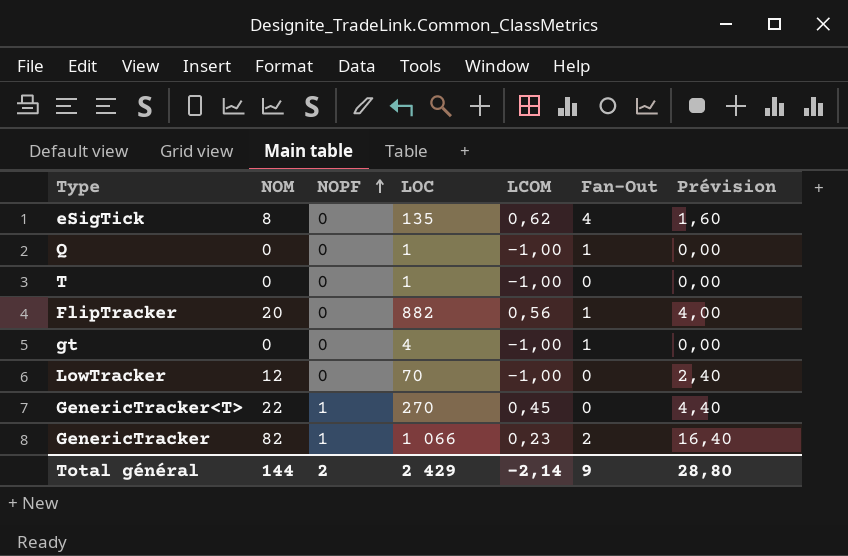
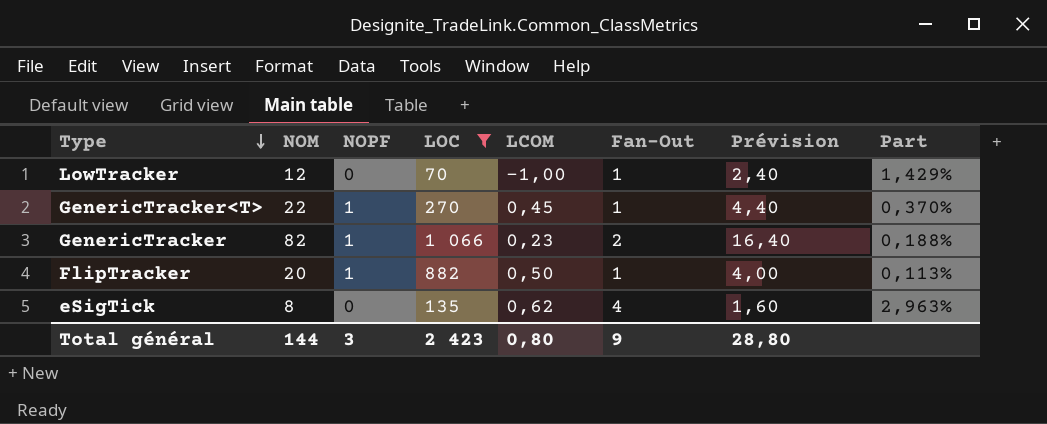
filter: none -> LOC >= 70
row order: NOPF ascending -> Type descending
column Part | formula: none -> [Fan-Out] / [LOC]
LowTracker | Fan-Out: 0 -> 1
GenericTracker<T> | Fan-Out: 0 -> 1
FlipTracker | NOPF: 0 -> 1
FlipTracker | LCOM: 0,56 -> 0,50
Total général | NOPF: 2 -> 3
Total général | LOC: 2 429 -> 2 423
Total général | LCOM: -2,14 -> 0,80

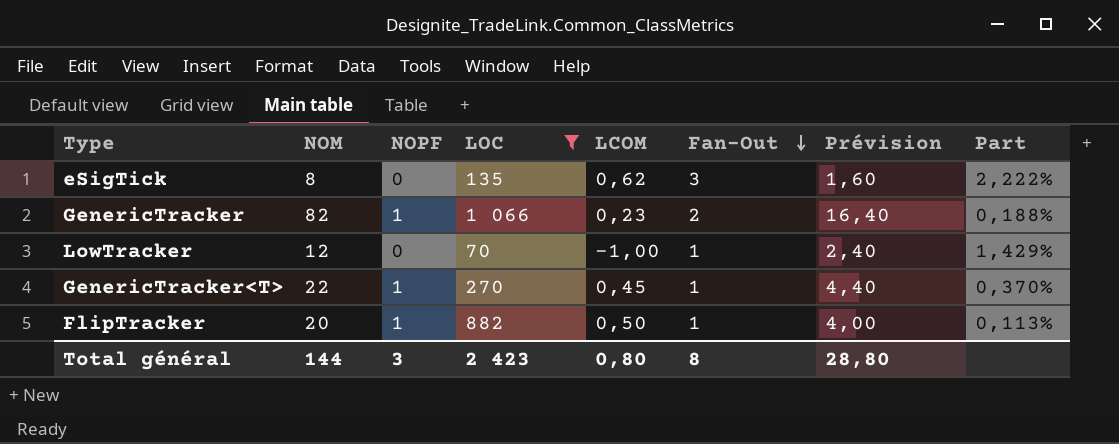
row order: Type descending -> Fan-Out descending
eSigTick | Fan-Out: 4 -> 3
eSigTick | Part: 2,963% -> 2,222%
Total général | Fan-Out: 9 -> 8

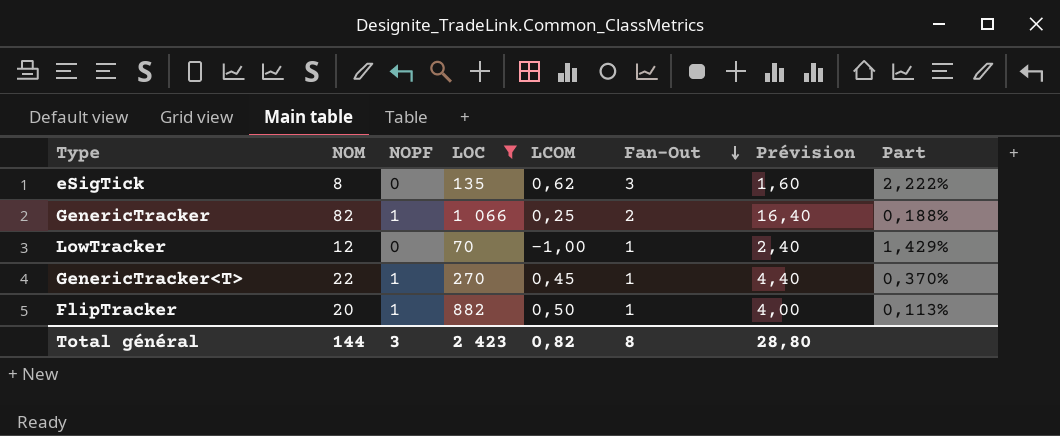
GenericTracker | LCOM: 0,23 -> 0,25
Total général | LCOM: 0,80 -> 0,82

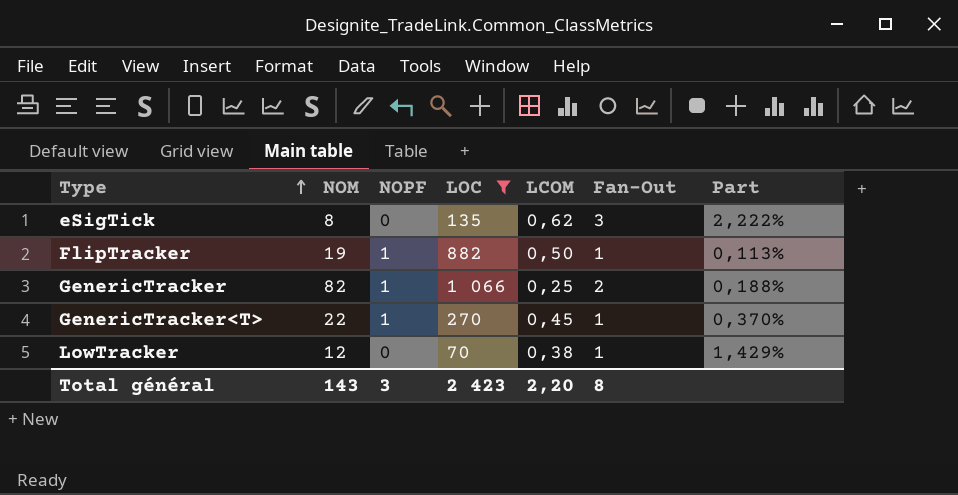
row order: Fan-Out descending -> Type ascending
column Prévision | formula: [NOM] * 0,2 -> none
FlipTracker | NOM: 20 -> 19
LowTracker | LCOM: -1,00 -> 0,38
Total général | NOM: 144 -> 143
Total général | LCOM: 0,82 -> 2,20

